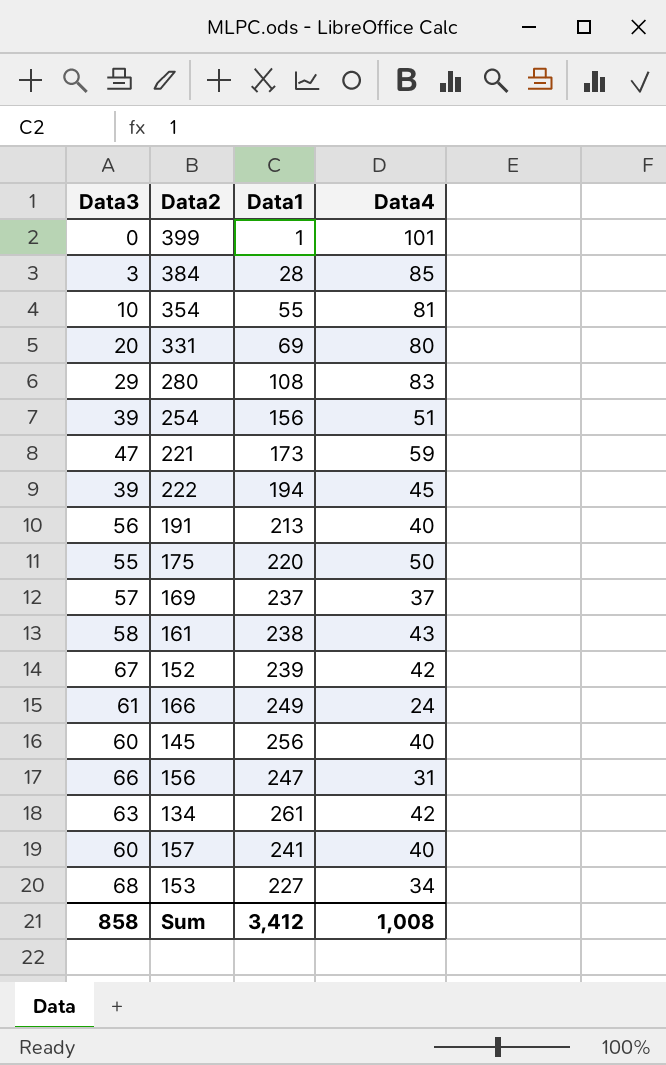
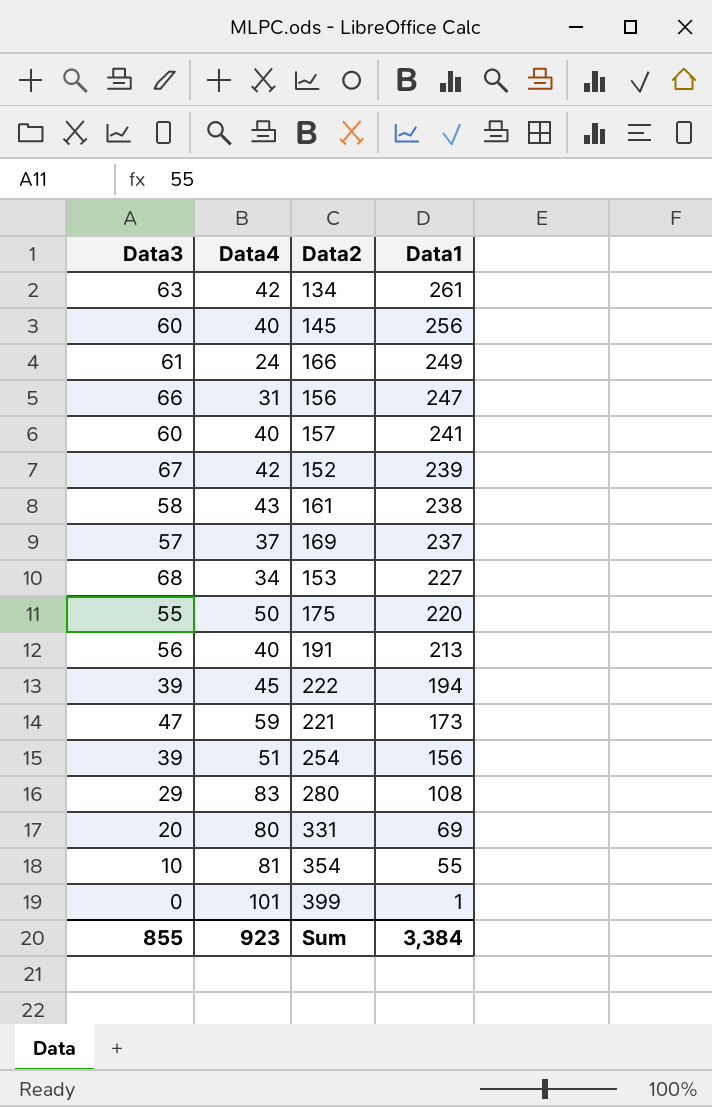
row order: none -> Data1 descending
column Data4 | position: 4 -> 2
row 384: 3 | 28 | 85 -> none
Sum | Data3: 858 -> 855
Sum | Data4: 1,008 -> 923
Sum | Data1: 3,412 -> 3,384

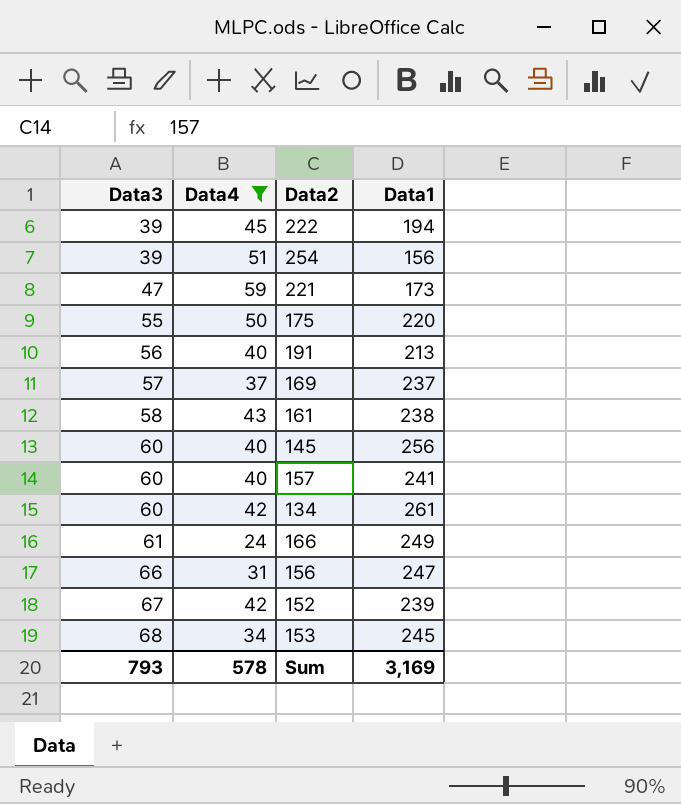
filter: none -> Data4 <= 59
row order: Data1 descending -> Data3 ascending
134 | Data3: 63 -> 60
153 | Data1: 227 -> 245
Sum | Data3: 855 -> 793
Sum | Data4: 923 -> 578
Sum | Data1: 3,384 -> 3,169

